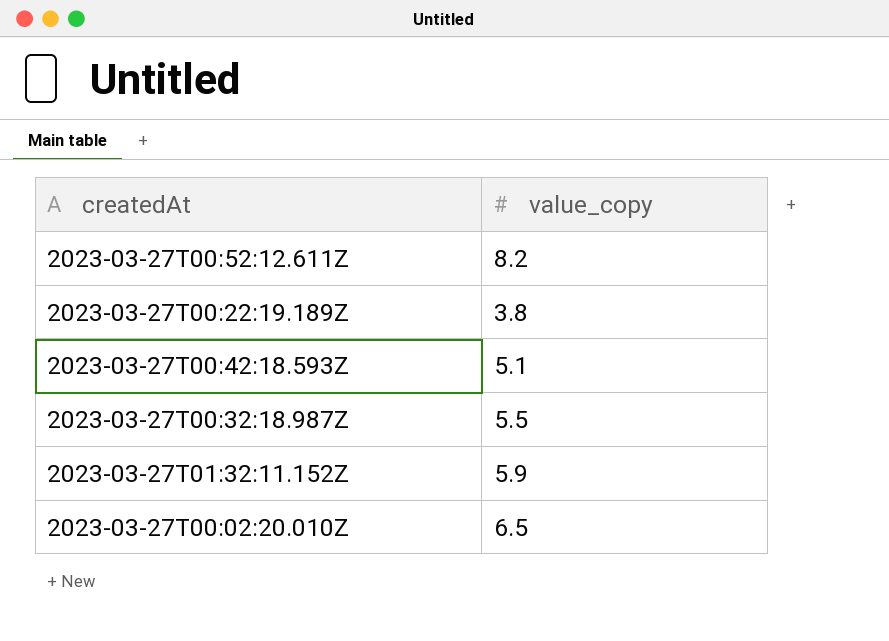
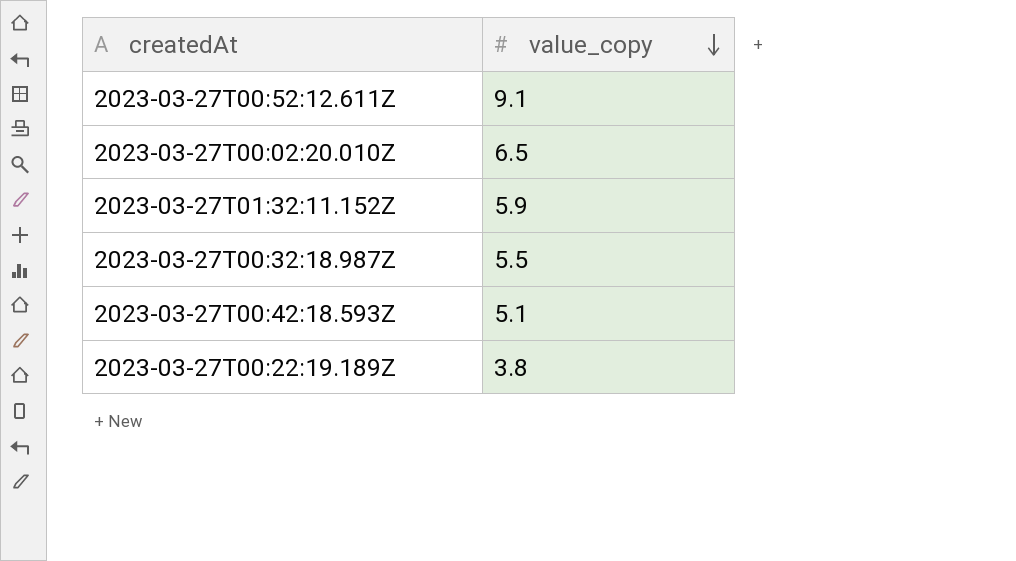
row order: none -> value_copy descending
2023-03-27T00:52:12.611Z | value_copy: 8.2 -> 9.1

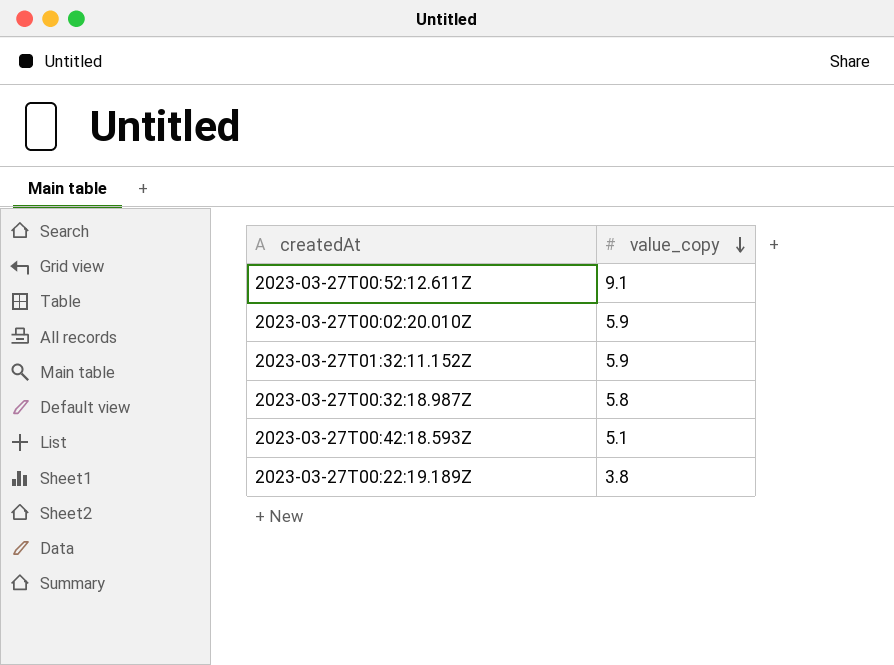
2023-03-27T00:02:20.010Z | value_copy: 6.5 -> 5.9
2023-03-27T00:32:18.987Z | value_copy: 5.5 -> 5.8

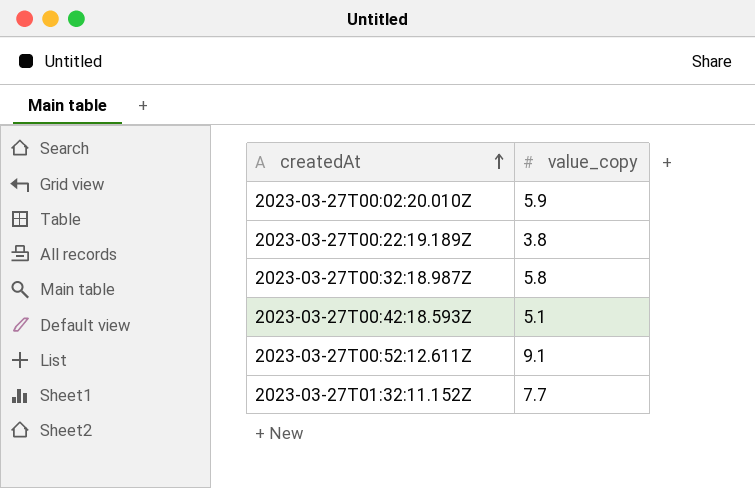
row order: value_copy descending -> createdAt ascending
2023-03-27T01:32:11.152Z | value_copy: 5.9 -> 7.7

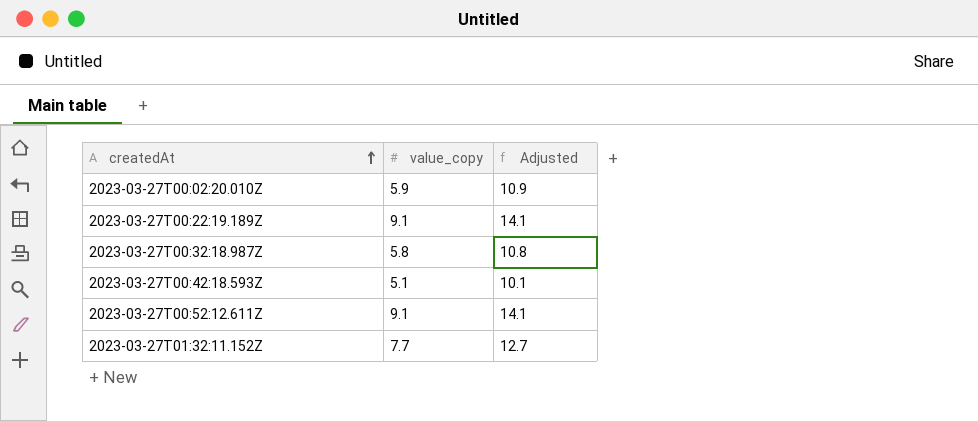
column Adjusted | formula: none -> [value_copy] + 5
2023-03-27T00:22:19.189Z | value_copy: 3.8 -> 9.1

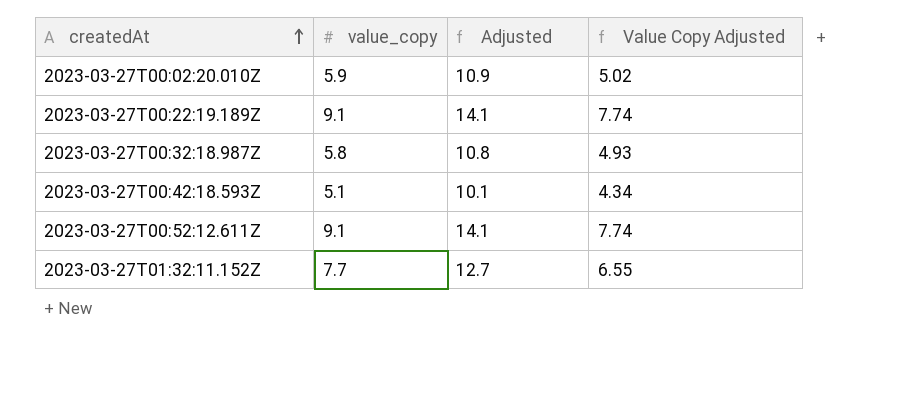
column Value Copy Adjusted | formula: none -> [value_copy] * 0.85

